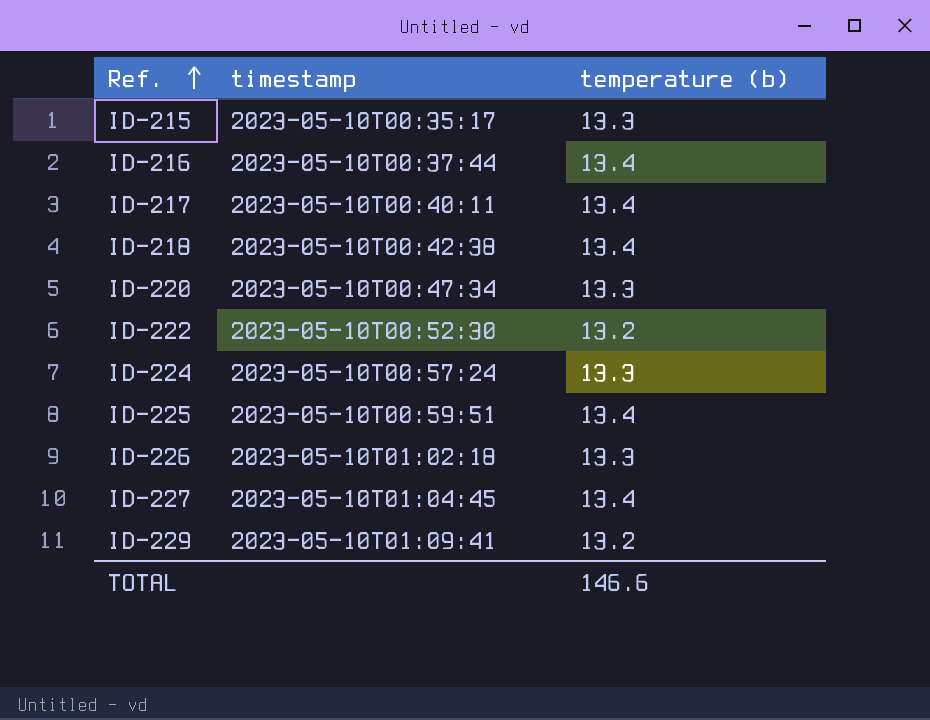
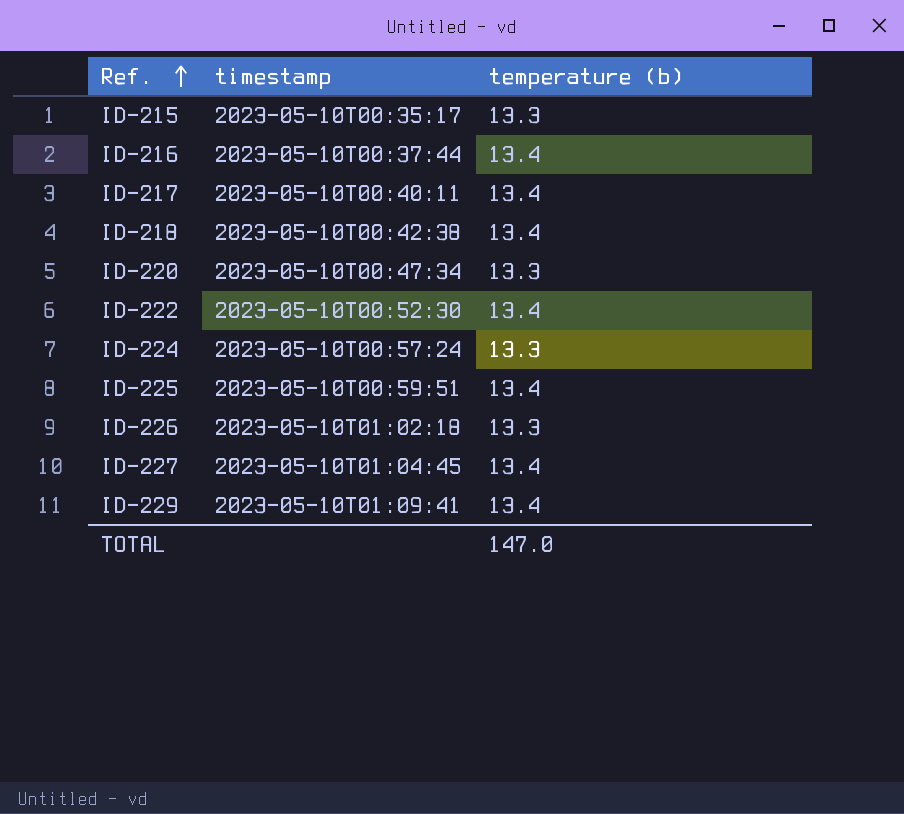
ID-222 | temperature (b): 13.2 -> 13.4
ID-229 | temperature (b): 13.2 -> 13.4
TOTAL | temperature (b): 146.6 -> 147.0

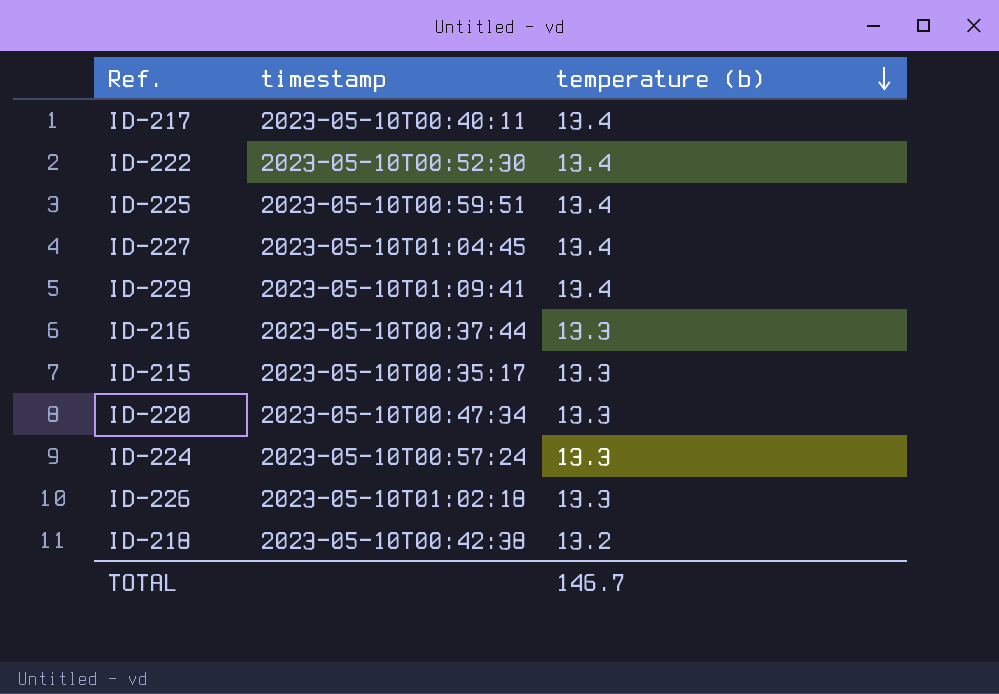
row order: Ref. ascending -> temperature (b) descending
ID-216 | temperature (b): 13.4 -> 13.3
ID-218 | temperature (b): 13.4 -> 13.2
TOTAL | temperature (b): 147.0 -> 146.7

